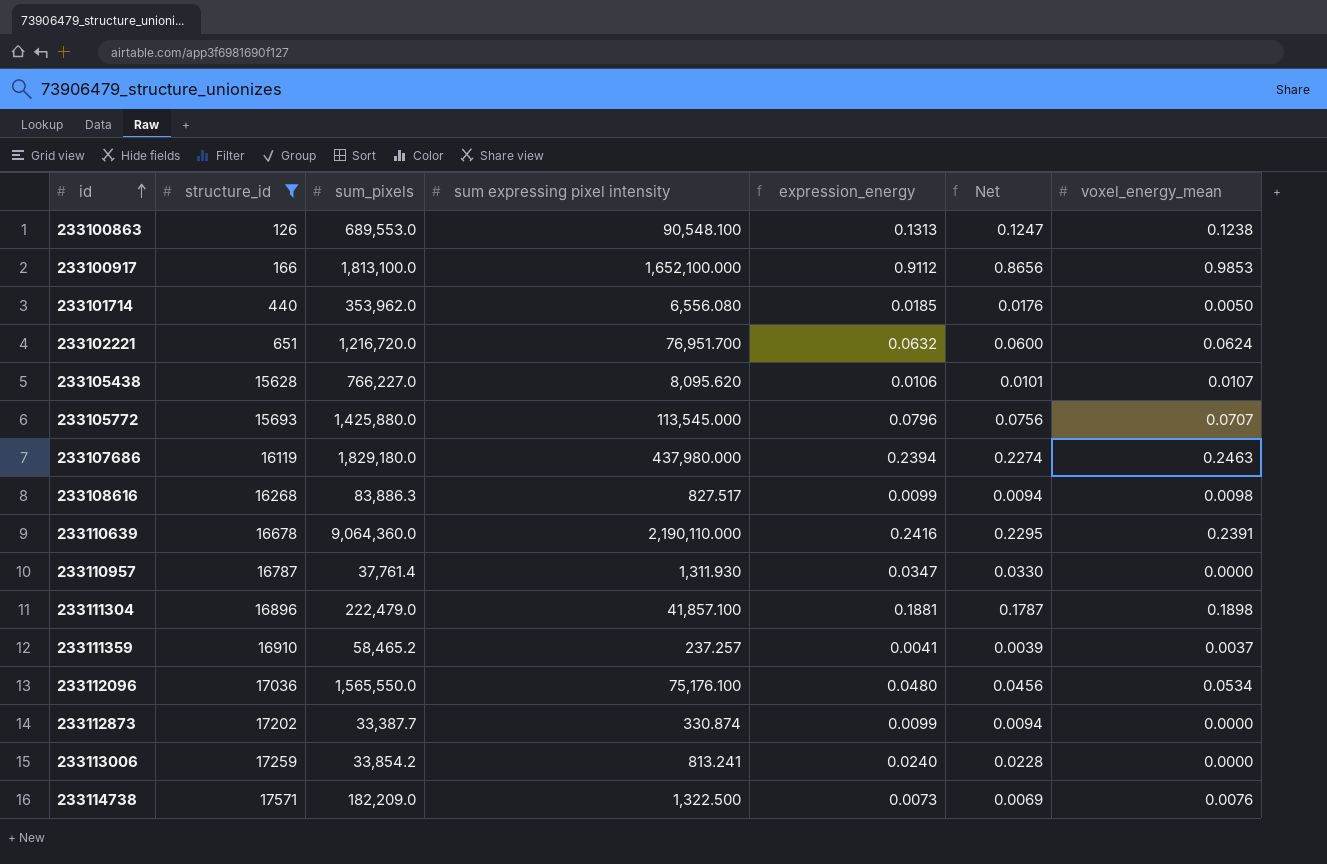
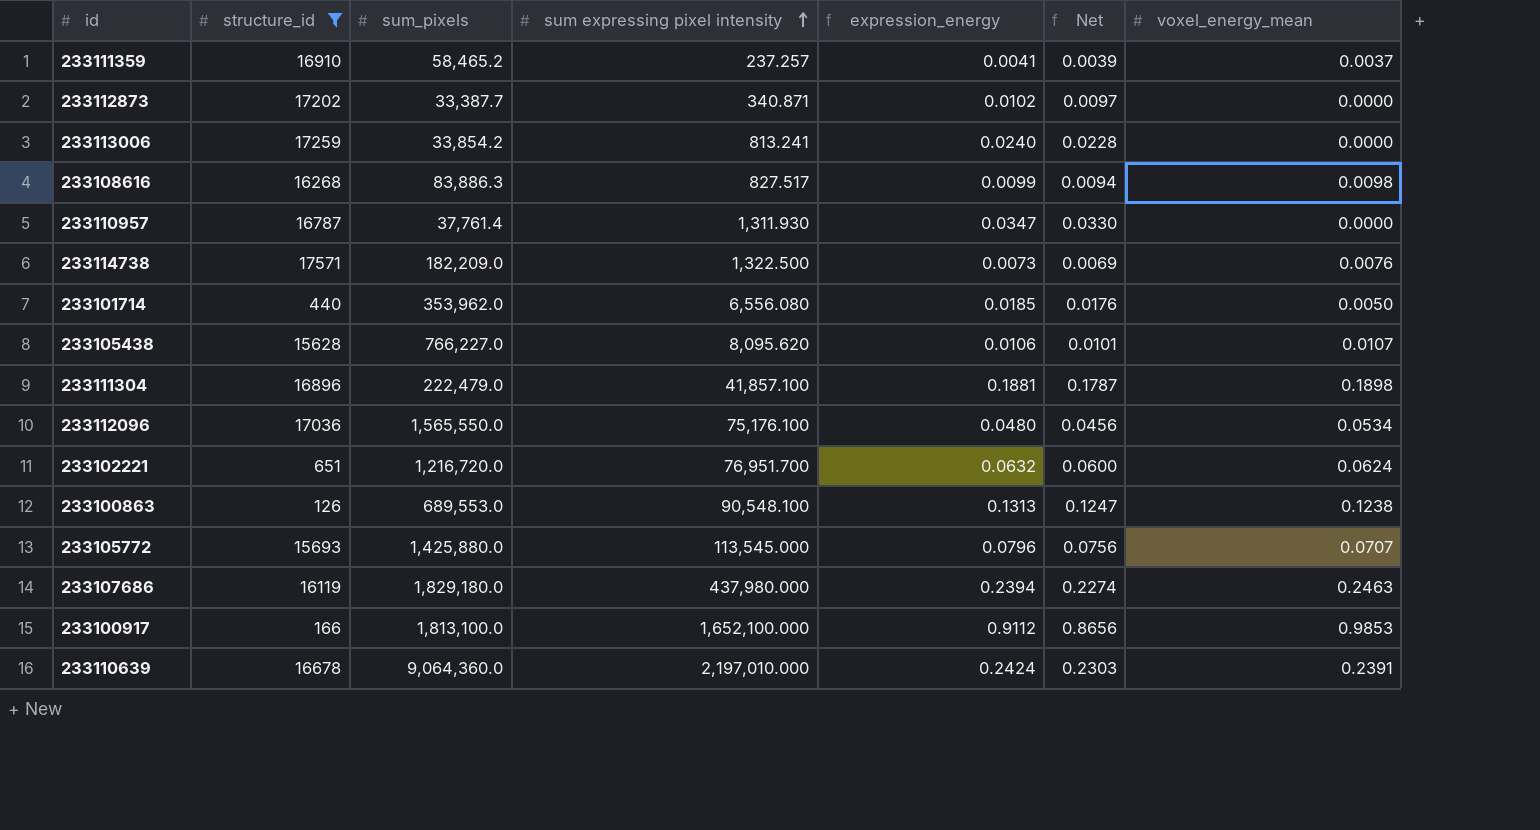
row order: id ascending -> sum expressing pixel intensity ascending
233112873 | sum expressing pixel intensity: 330.874 -> 340.871
233112873 | expression_energy: 0.0099 -> 0.0102
233112873 | Net: 0.0094 -> 0.0097
233110639 | sum expressing pixel intensity: 2,190,110.000 -> 2,197,010.000
233110639 | expression_energy: 0.2416 -> 0.2424
233110639 | Net: 0.2295 -> 0.2303

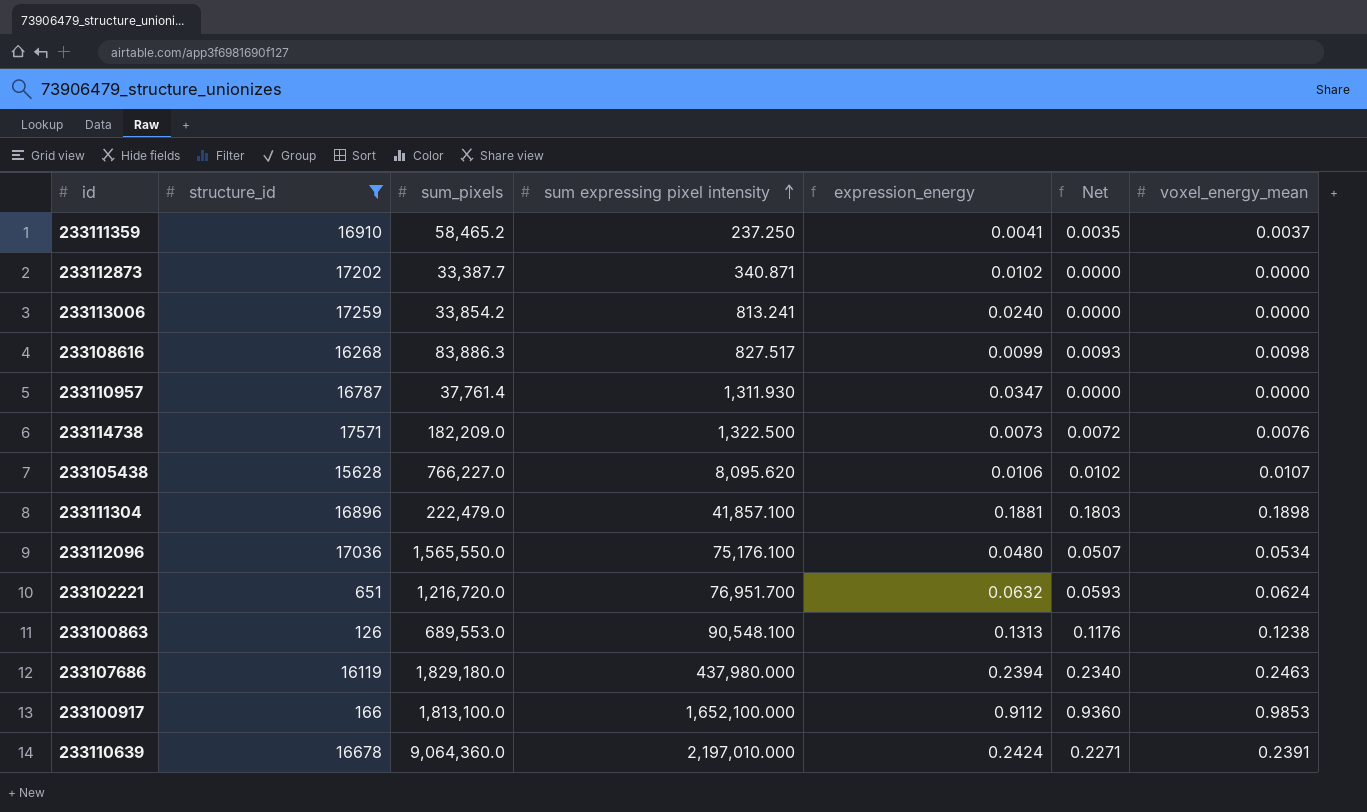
column Net | formula: [expression_energy] * 0.95 -> [voxel_energy_mean] * 0.95
row 233101714: 440 | 353,962.0 | 6,556.080 | 0.0185 | 0.0176 | 0.0050 -> none
row 233105772: 15693 | 1,425,880.0 | 113,545.000 | 0.0796 | 0.0756 | 0.0707 -> none
233111359 | sum expressing pixel intensity: 237.257 -> 237.250

